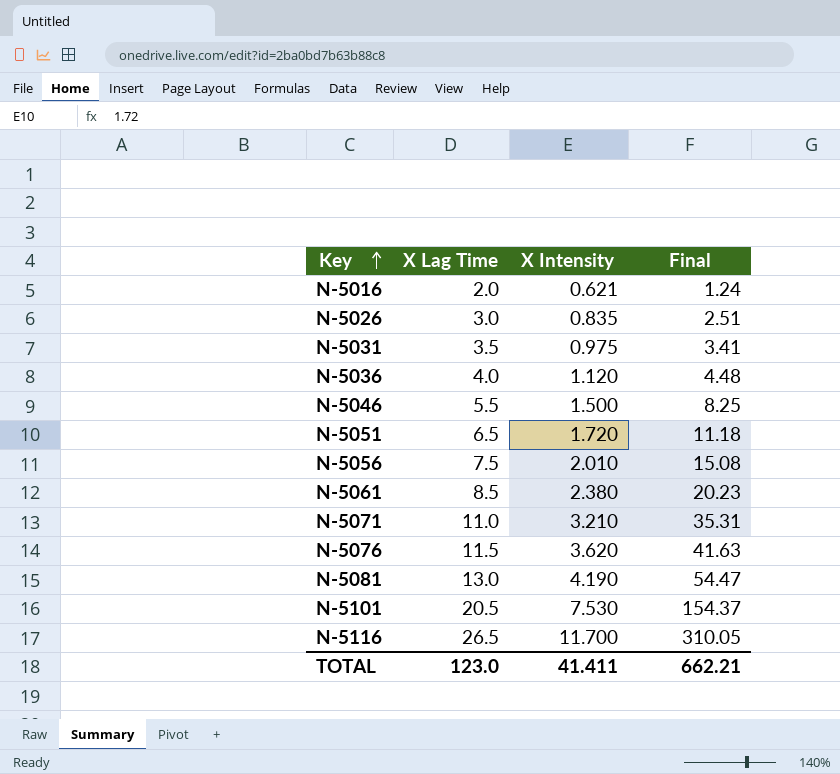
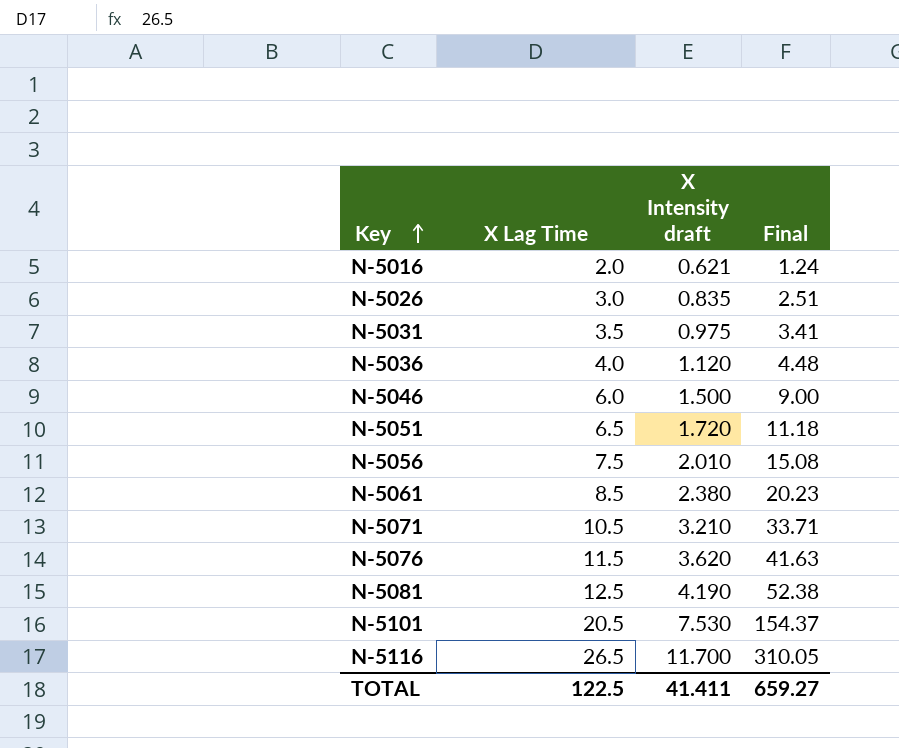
column name: X Intensity -> X Intensity draft
N-5046 | X Lag Time: 5.5 -> 6.0
N-5046 | Final: 8.25 -> 9.00
N-5071 | X Lag Time: 11.0 -> 10.5
N-5071 | Final: 35.31 -> 33.71
N-5081 | X Lag Time: 13.0 -> 12.5
N-5081 | Final: 54.47 -> 52.38
TOTAL | X Lag Time: 123.0 -> 122.5
TOTAL | Final: 662.21 -> 659.27

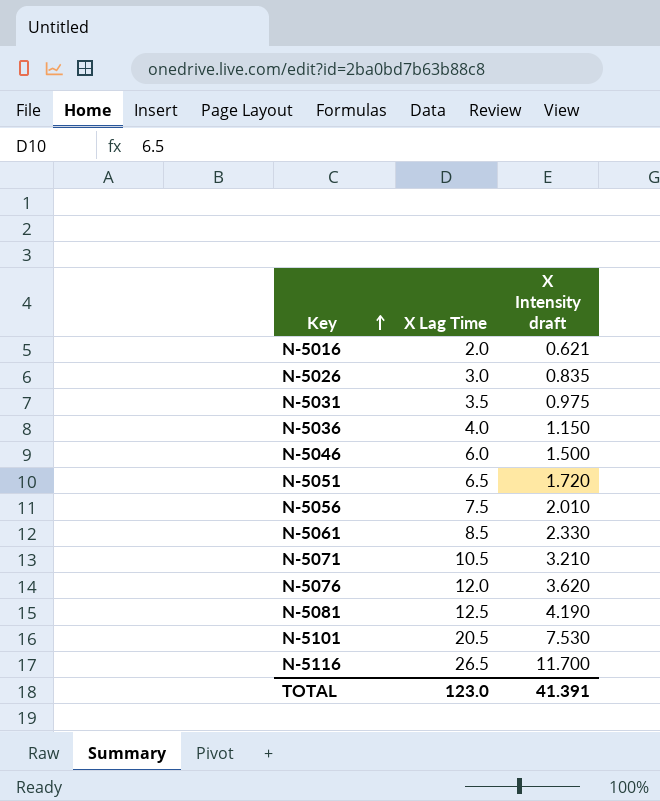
column Final | formula: [X Lag Time] * [X Intensity draft] -> none
N-5036 | X Intensity draft: 1.120 -> 1.150
N-5061 | X Intensity draft: 2.380 -> 2.330
N-5076 | X Lag Time: 11.5 -> 12.0
TOTAL | X Lag Time: 122.5 -> 123.0
TOTAL | X Intensity draft: 41.411 -> 41.391

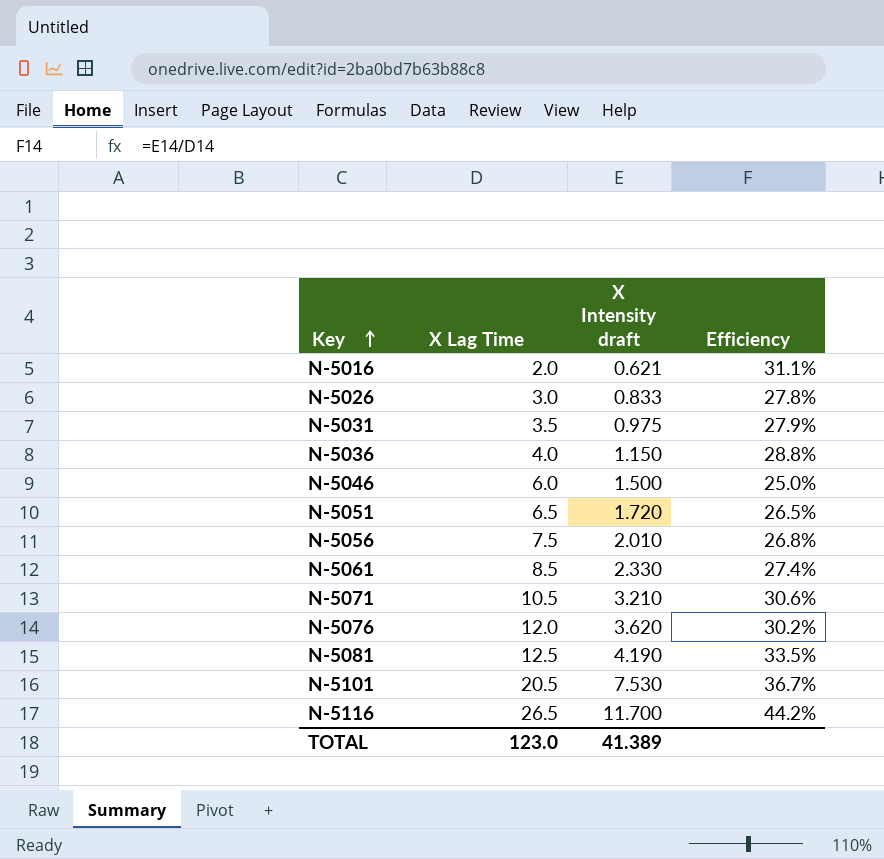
column Efficiency | formula: none -> [X Intensity draft] / [X Lag Time]
N-5026 | X Intensity draft: 0.835 -> 0.833
TOTAL | X Intensity draft: 41.391 -> 41.389

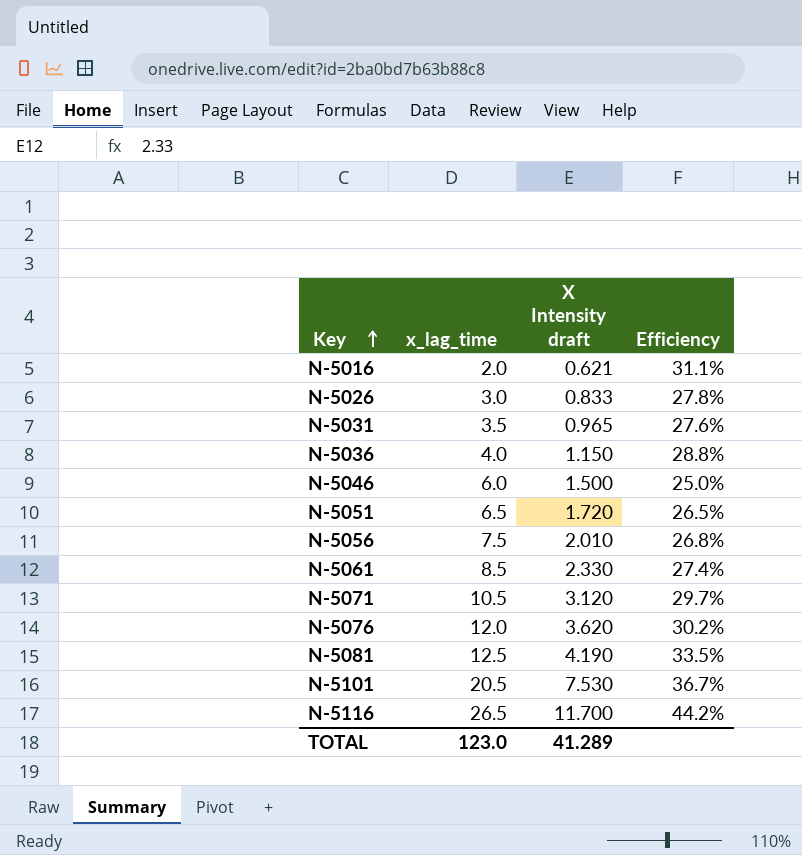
column name: X Lag Time -> x_lag_time
N-5031 | X Intensity draft: 0.975 -> 0.965
N-5031 | Efficiency: 27.9% -> 27.6%
N-5071 | X Intensity draft: 3.210 -> 3.120
N-5071 | Efficiency: 30.6% -> 29.7%
TOTAL | X Intensity draft: 41.389 -> 41.289

